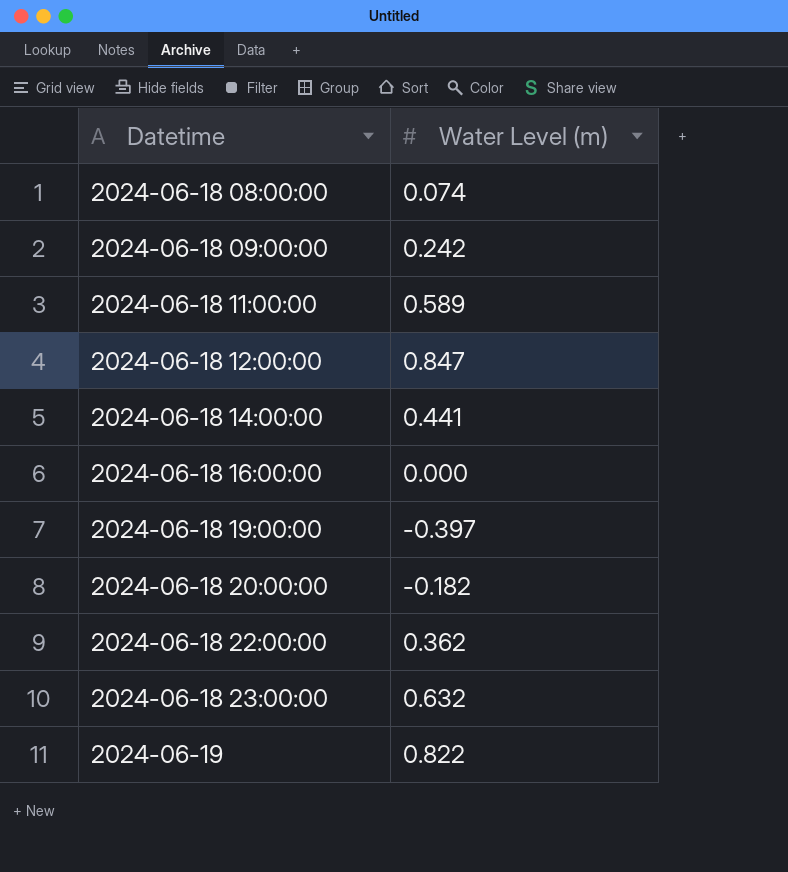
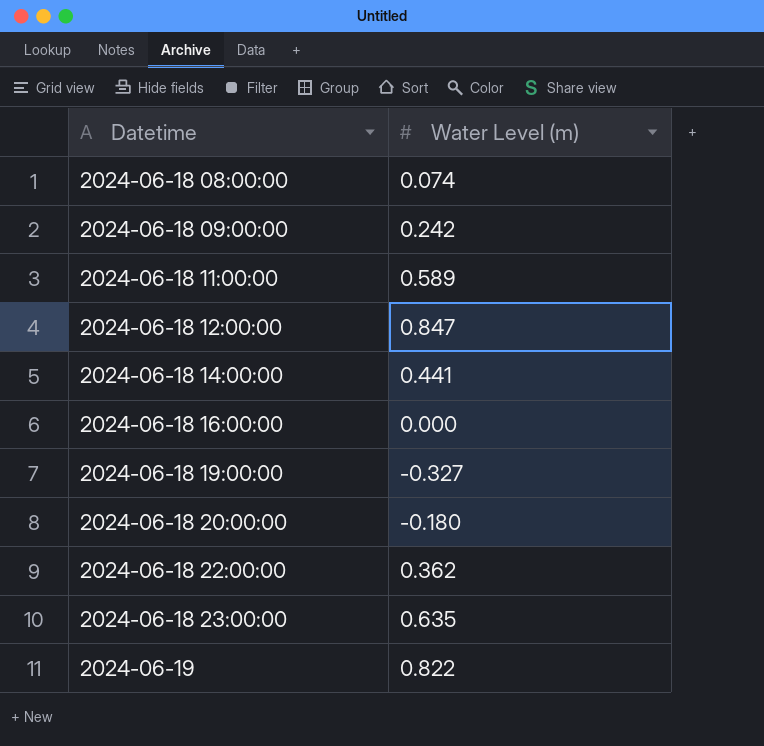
2024-06-18 19:00:00 | Water Level (m): -0.397 -> -0.327
2024-06-18 20:00:00 | Water Level (m): -0.182 -> -0.180
2024-06-18 23:00:00 | Water Level (m): 0.632 -> 0.635

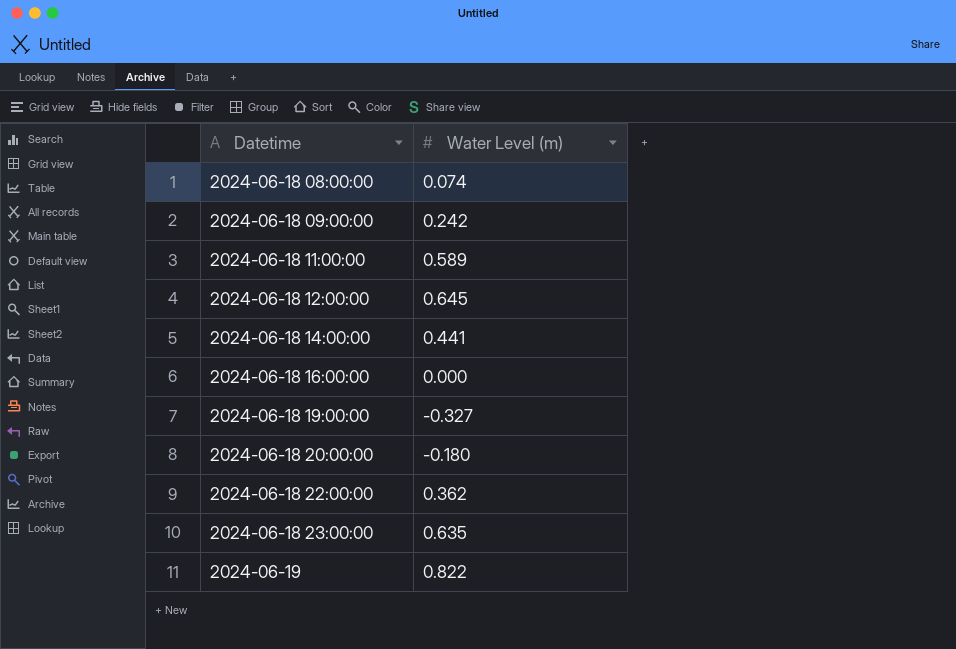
2024-06-18 12:00:00 | Water Level (m): 0.847 -> 0.645

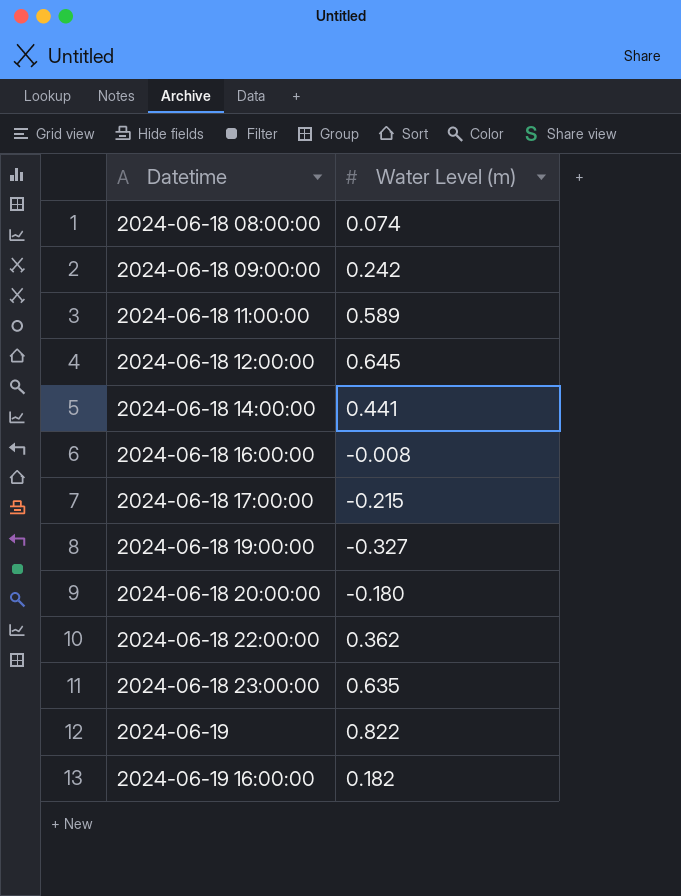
2024-06-18 16:00:00 | Water Level (m): 0.000 -> -0.008
row 2024-06-18 17:00:00: none -> -0.215
row 2024-06-19 16:00:00: none -> 0.182

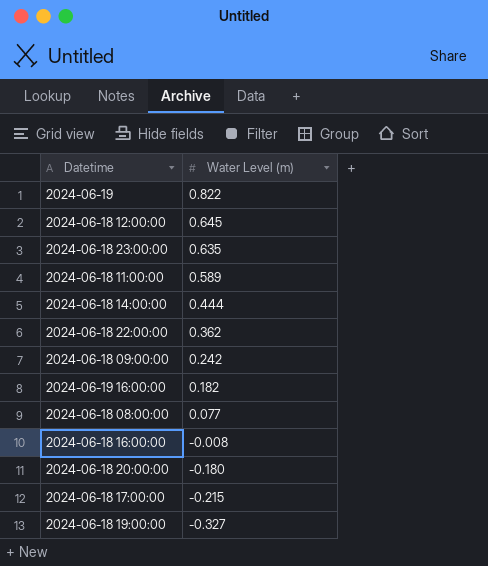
row order: Datetime ascending -> Water Level (m) descending
2024-06-18 14:00:00 | Water Level (m): 0.441 -> 0.444
2024-06-18 08:00:00 | Water Level (m): 0.074 -> 0.077

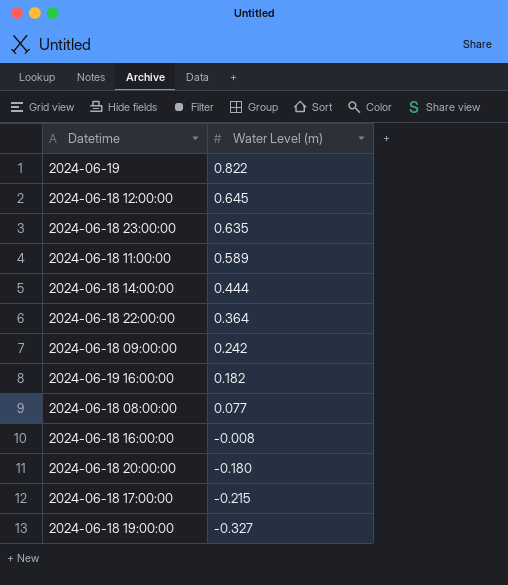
2024-06-18 22:00:00 | Water Level (m): 0.362 -> 0.364

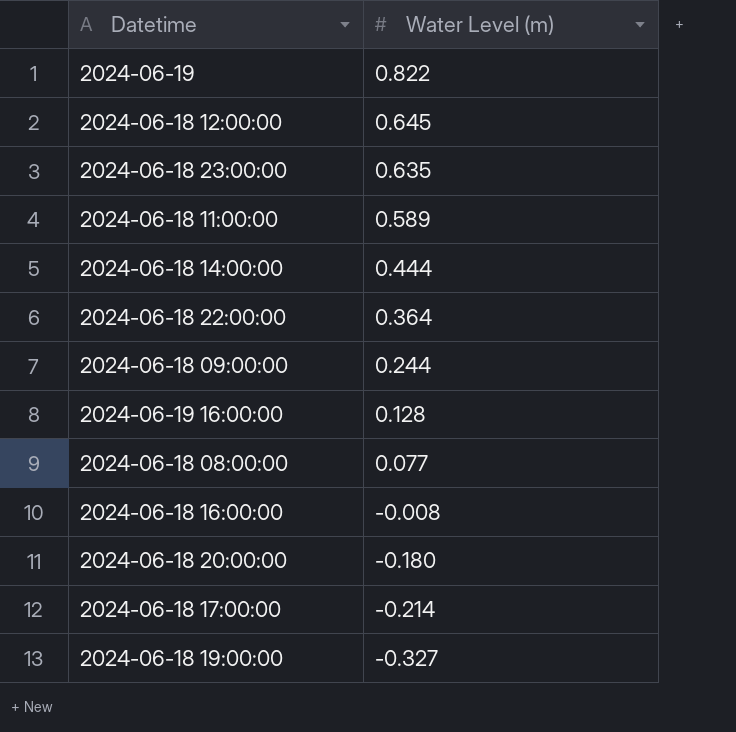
2024-06-18 09:00:00 | Water Level (m): 0.242 -> 0.244
2024-06-19 16:00:00 | Water Level (m): 0.182 -> 0.128
2024-06-18 17:00:00 | Water Level (m): -0.215 -> -0.214

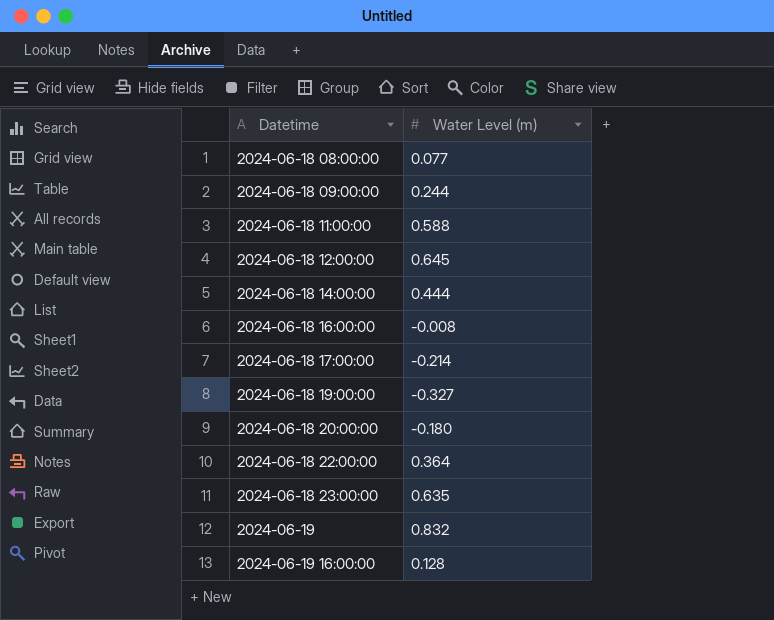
row order: Water Level (m) descending -> Datetime ascending
2024-06-18 11:00:00 | Water Level (m): 0.589 -> 0.588
2024-06-19 | Water Level (m): 0.822 -> 0.832

